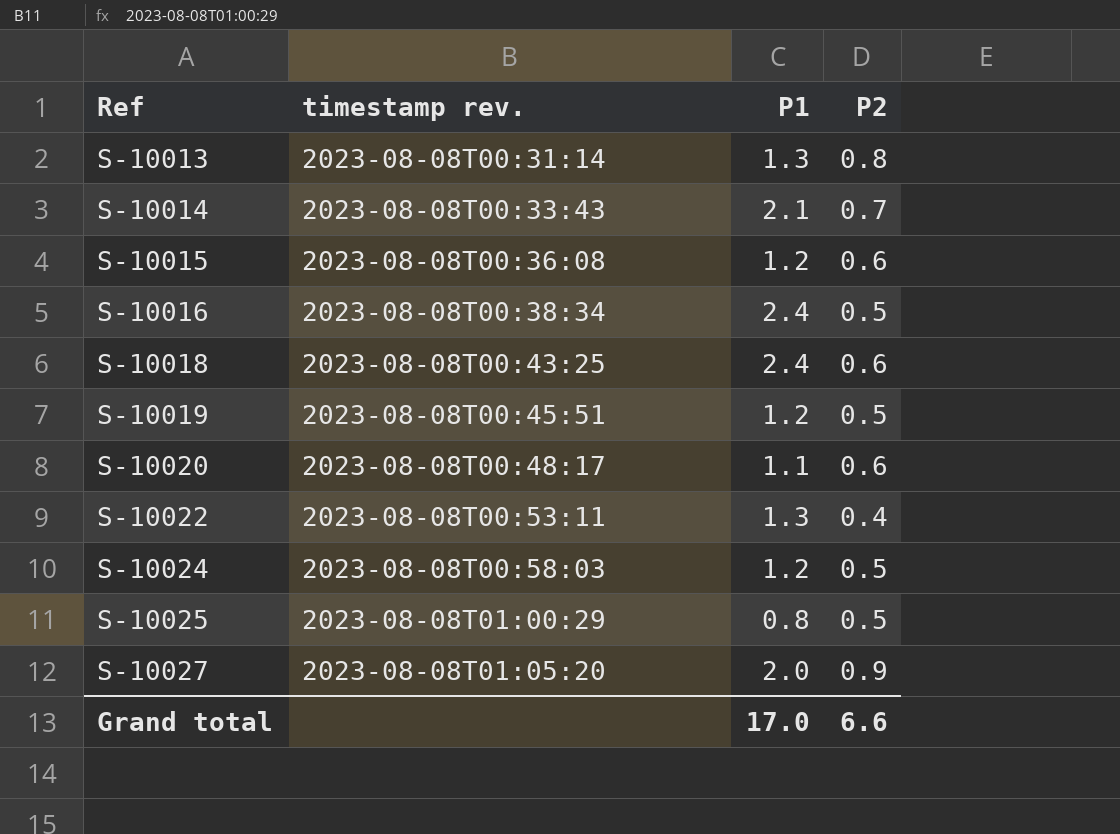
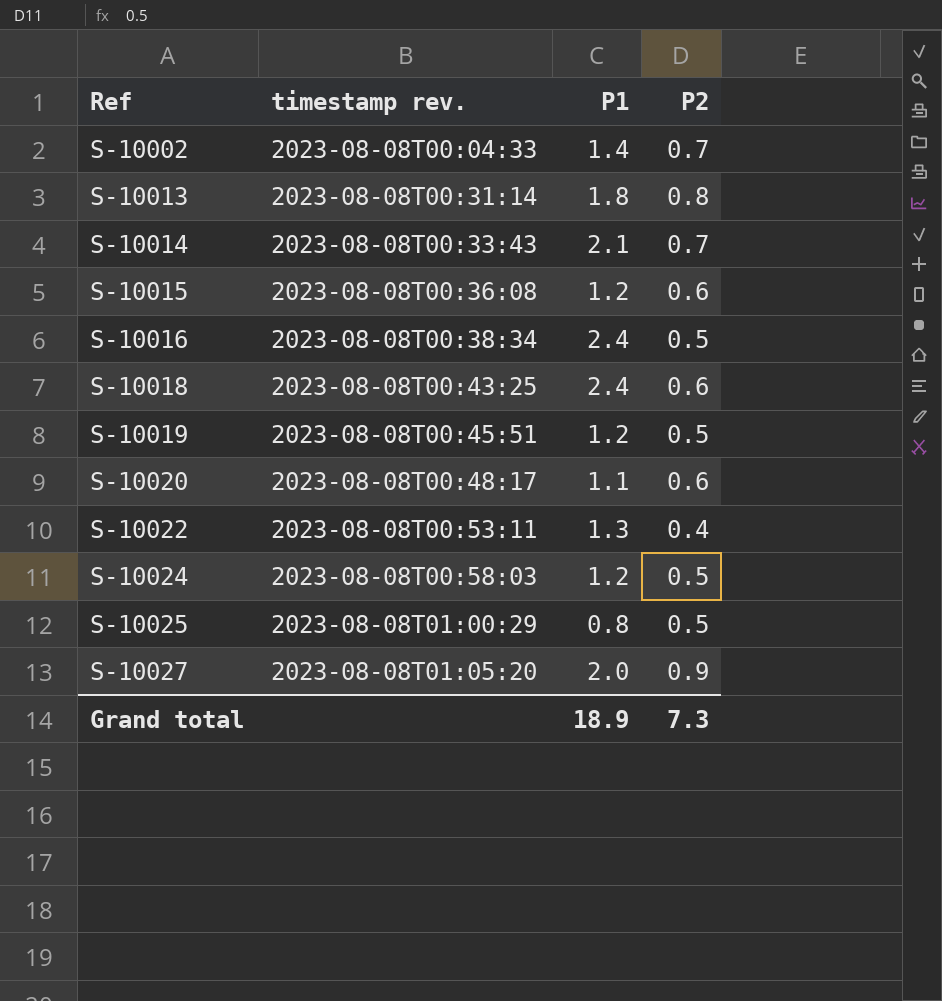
row S-10002: none -> 2023-08-08T00:04:33 | 1.4 | 0.7
S-10013 | P1: 1.3 -> 1.8
Grand total | P1: 17.0 -> 18.9
Grand total | P2: 6.6 -> 7.3

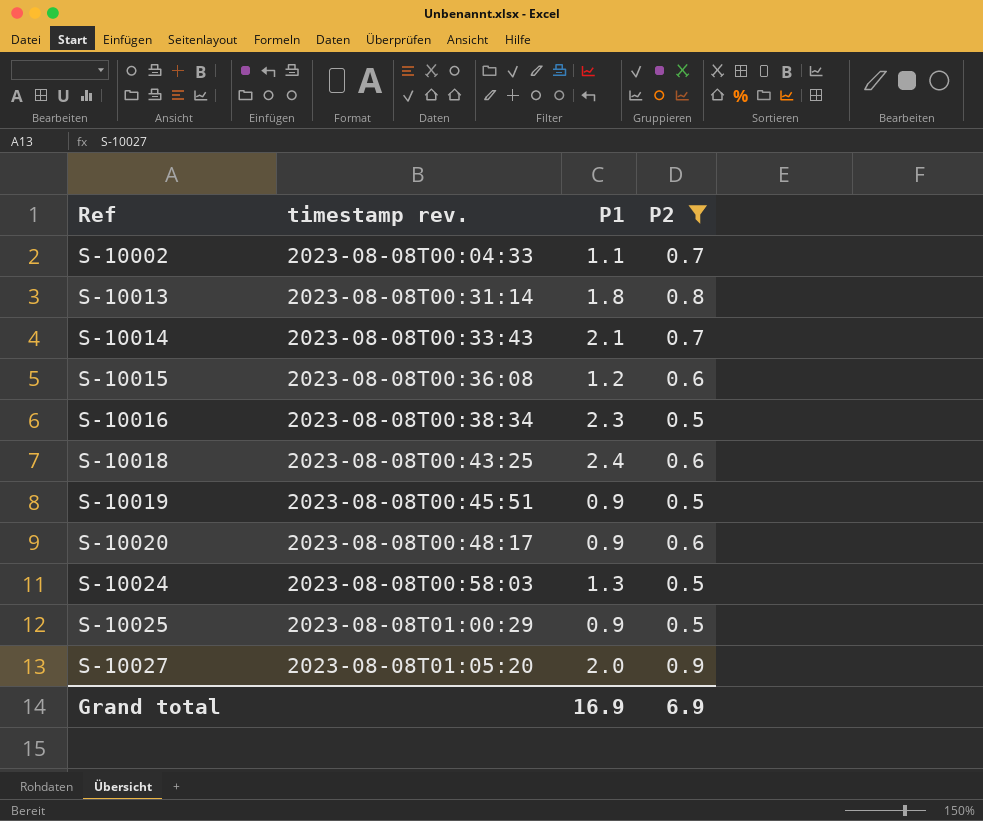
filter: none -> P2 != 0.4
S-10002 | P1: 1.4 -> 1.1
S-10016 | P1: 2.4 -> 2.3
S-10019 | P1: 1.2 -> 0.9
S-10020 | P1: 1.1 -> 0.9
S-10024 | P1: 1.2 -> 1.3
S-10025 | P1: 0.8 -> 0.9
Grand total | P1: 18.9 -> 16.9
Grand total | P2: 7.3 -> 6.9

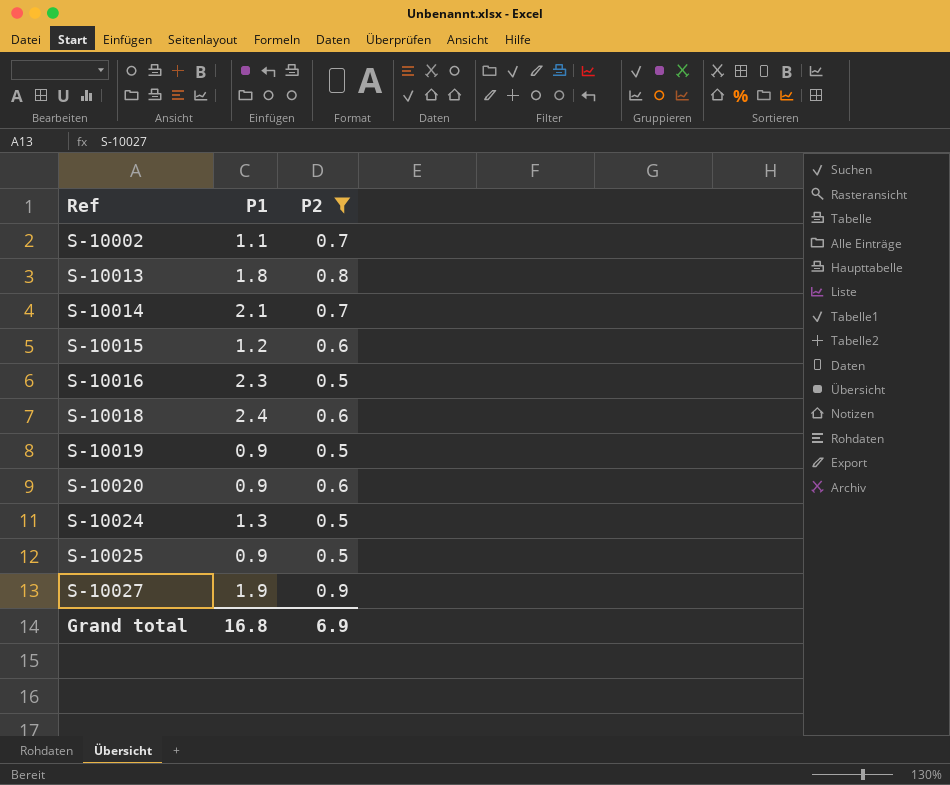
column timestamp rev. | position: 2 -> none
S-10027 | P1: 2.0 -> 1.9
Grand total | P1: 16.9 -> 16.8

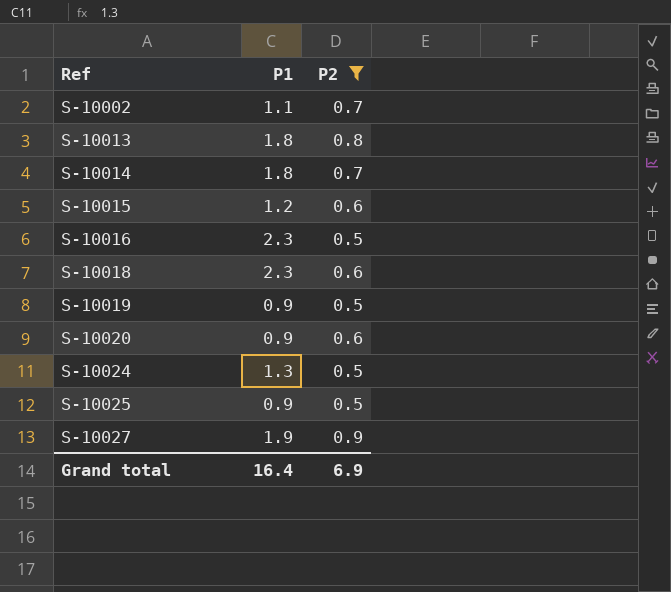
S-10014 | P1: 2.1 -> 1.8
S-10018 | P1: 2.4 -> 2.3
Grand total | P1: 16.8 -> 16.4

